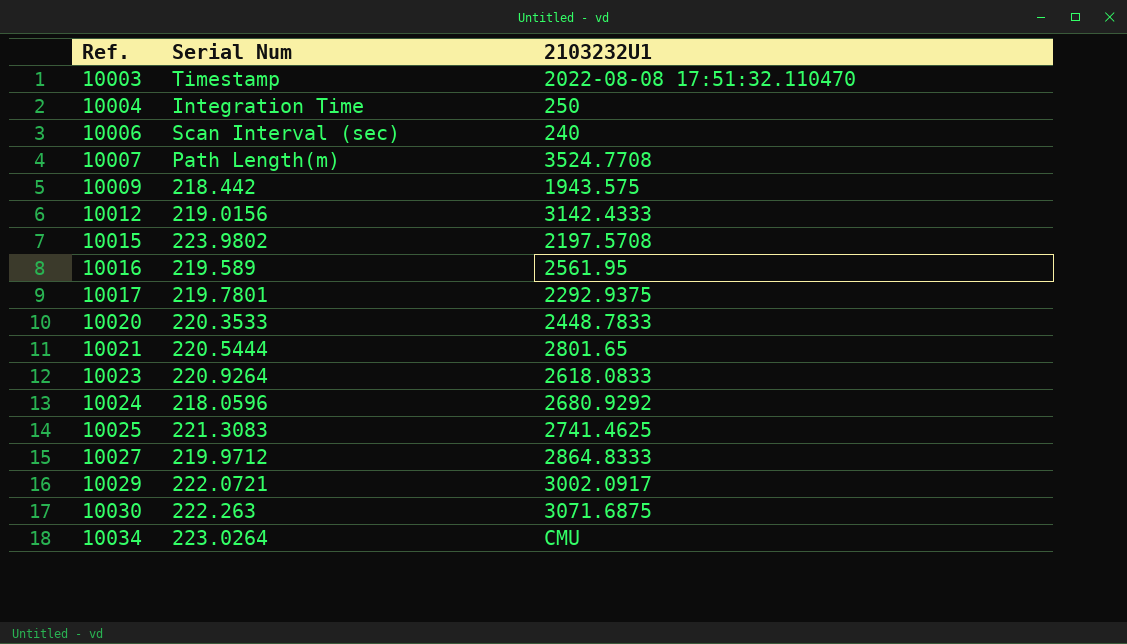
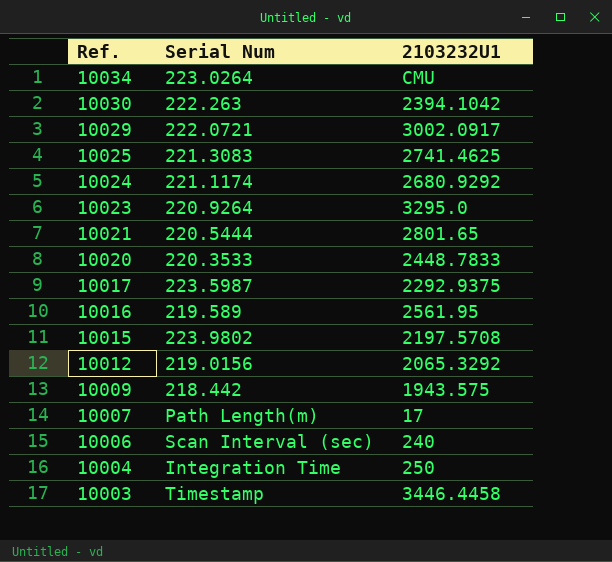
row order: Ref. ascending -> Ref. descending
row 10027: 219.9712 | 2864.8333 -> none
10030 | 2103232U1: 3071.6875 -> 2394.1042
10024 | Serial Num: 218.0596 -> 221.1174
10023 | 2103232U1: 2618.0833 -> 3295.0
10017 | Serial Num: 219.7801 -> 223.5987
10012 | 2103232U1: 3142.4333 -> 2065.3292
10007 | 2103232U1: 3524.7708 -> 17
10003 | 2103232U1: 2022-08-08 17:51:32.110470 -> 3446.4458

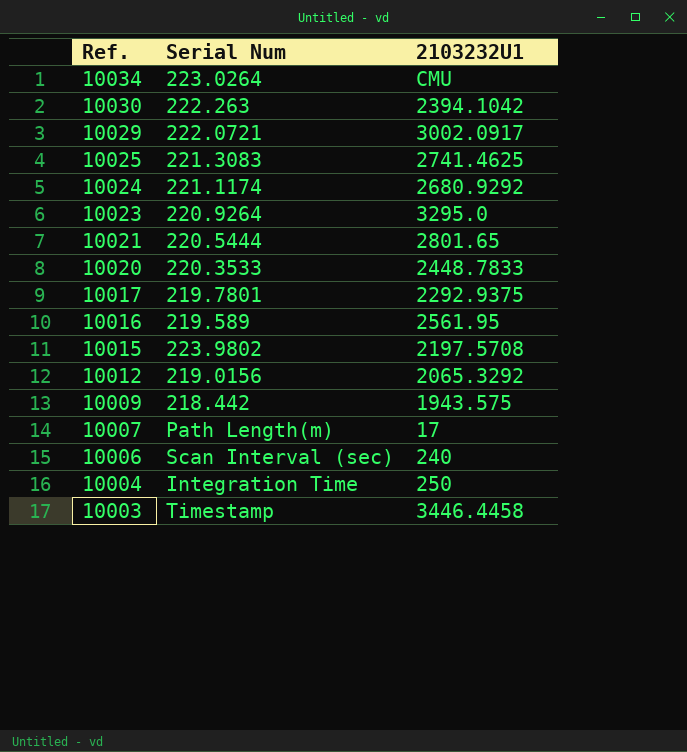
10017 | Serial Num: 223.5987 -> 219.7801

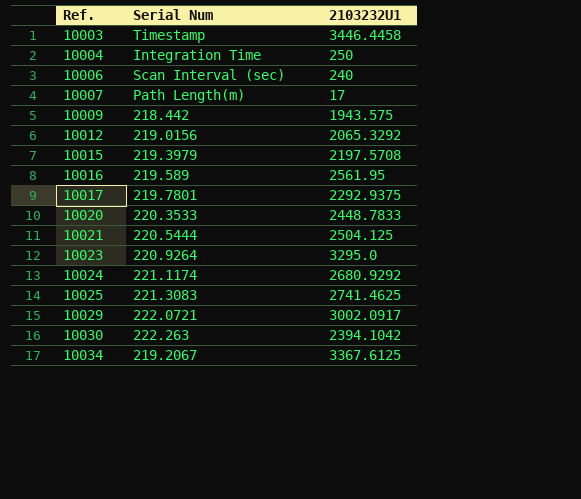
row order: Ref. descending -> Ref. ascending
10015 | Serial Num: 223.9802 -> 219.3979
10021 | 2103232U1: 2801.65 -> 2504.125
10034 | Serial Num: 223.0264 -> 219.2067
10034 | 2103232U1: CMU -> 3367.6125

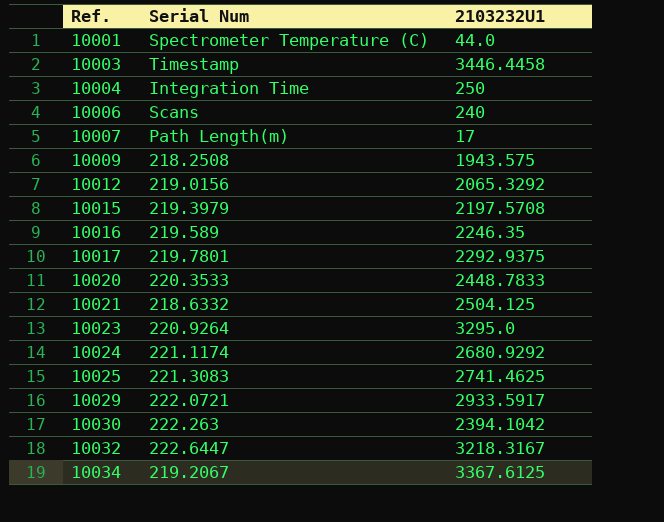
row 10001: none -> Spectrometer Temperature (C) | 44.0
10006 | Serial Num: Scan Interval (sec) -> Scans
10009 | Serial Num: 218.442 -> 218.2508
10016 | 2103232U1: 2561.95 -> 2246.35
10021 | Serial Num: 220.5444 -> 218.6332
10029 | 2103232U1: 3002.0917 -> 2933.5917
row 10032: none -> 222.6447 | 3218.3167

